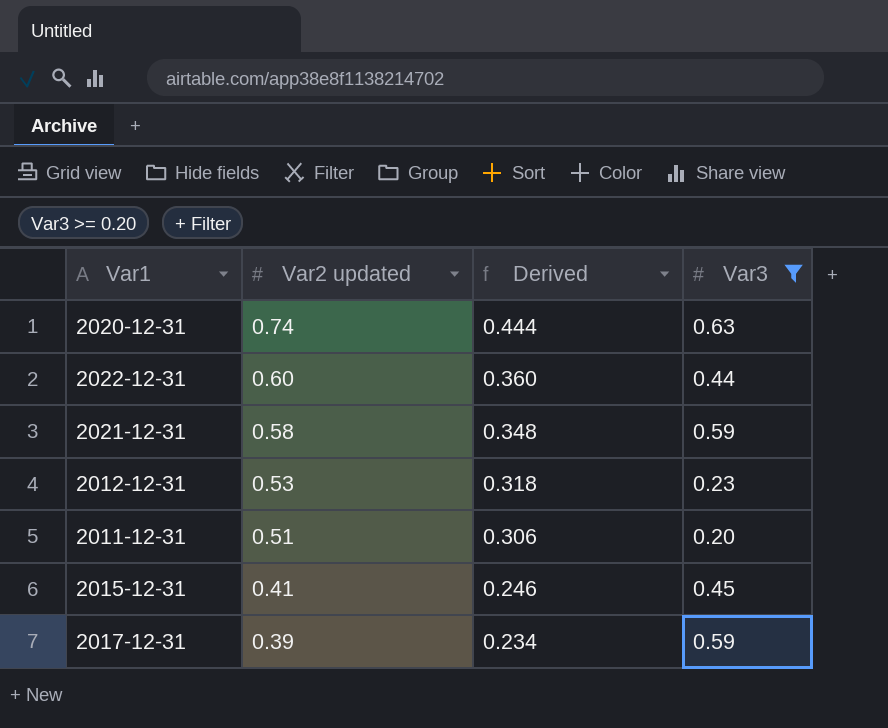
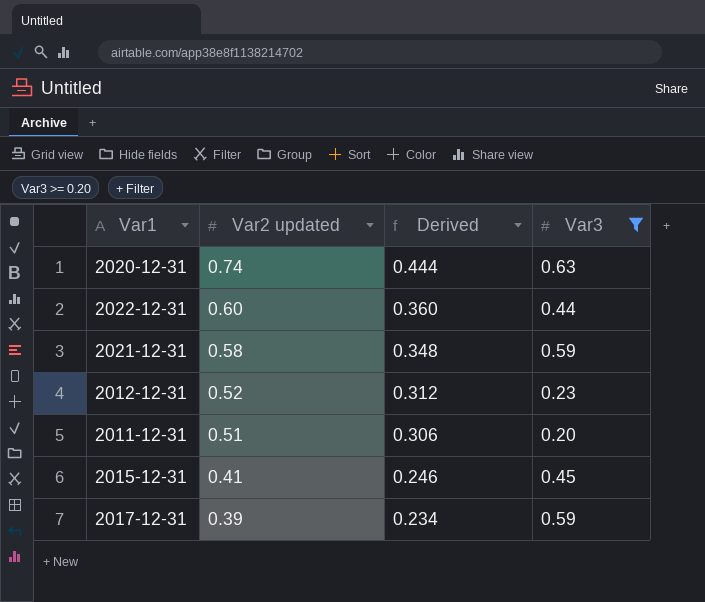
2012-12-31 | Var2 updated: 0.53 -> 0.52
2012-12-31 | Derived: 0.318 -> 0.312

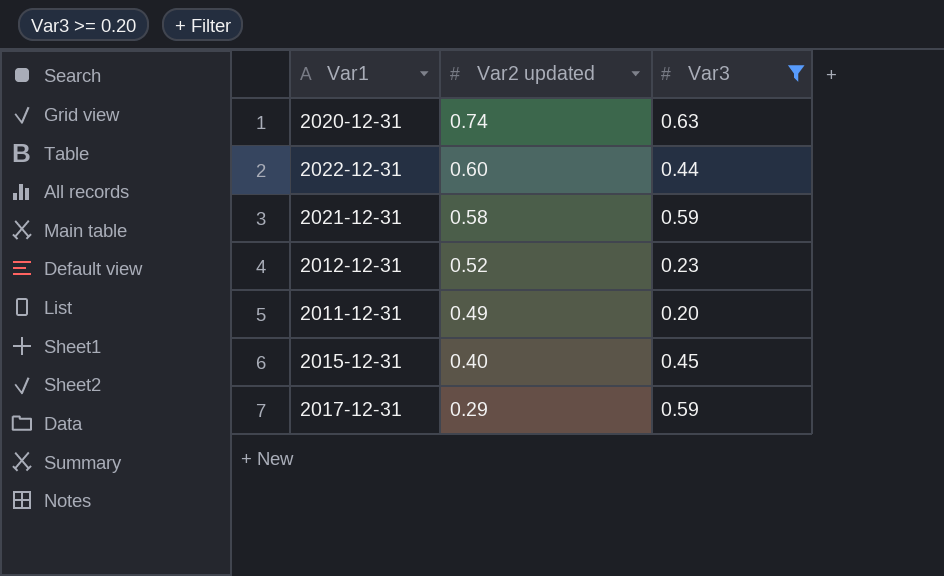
column Derived | formula: [Var2 updated] * 0.6 -> none
2011-12-31 | Var2 updated: 0.51 -> 0.49
2015-12-31 | Var2 updated: 0.41 -> 0.40
2017-12-31 | Var2 updated: 0.39 -> 0.29

